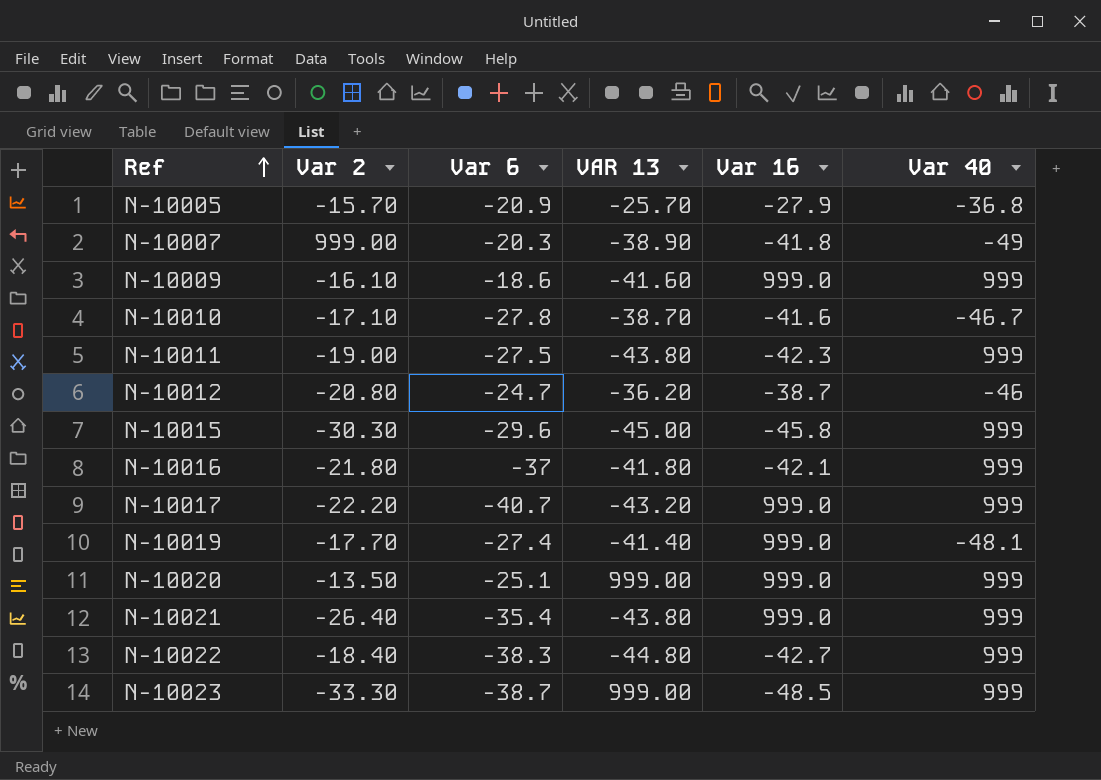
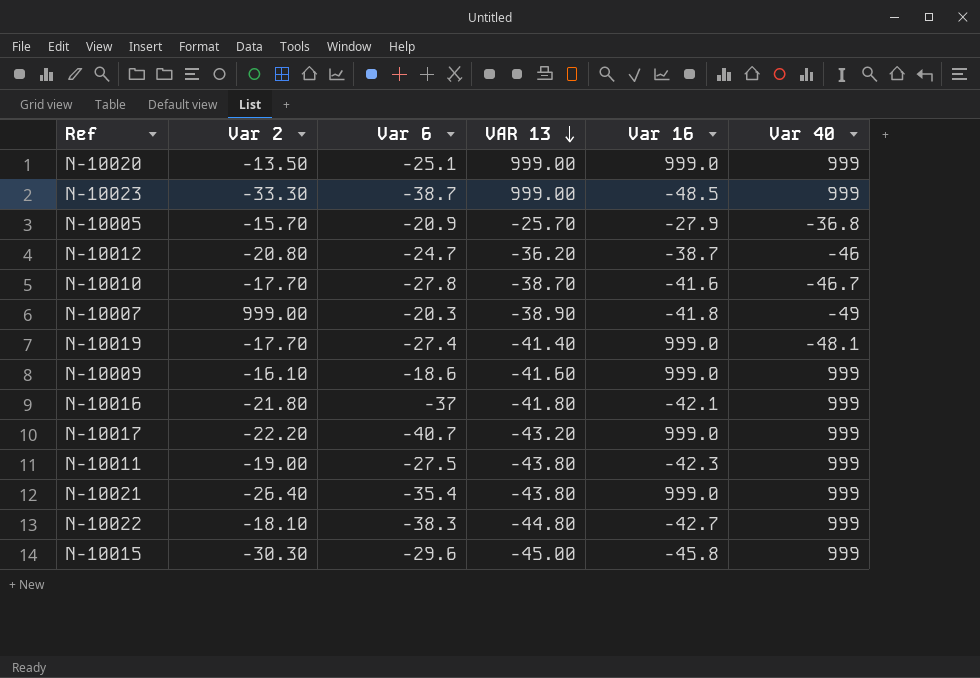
row order: Ref ascending -> VAR 13 descending
N-10010 | Var 2: -17.10 -> -17.70
N-10022 | Var 2: -18.40 -> -18.10

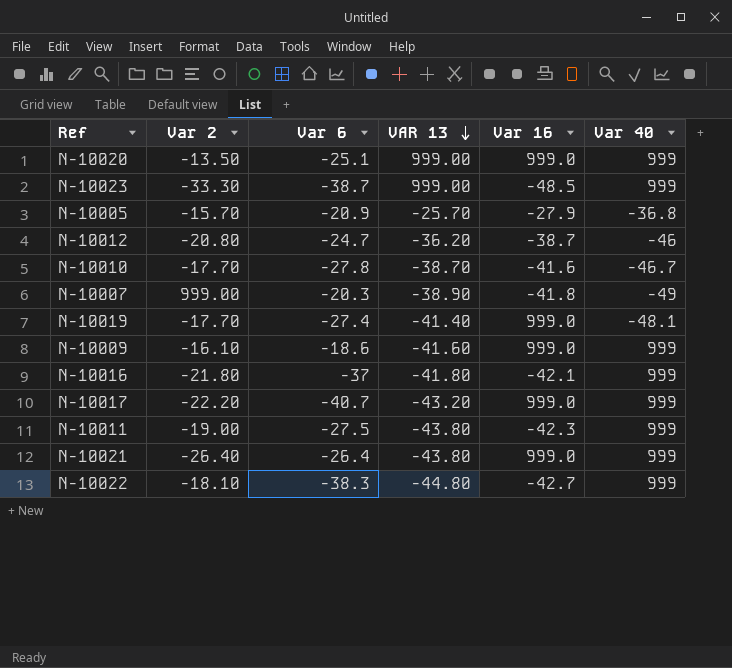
row N-10015: -30.30 | -29.6 | -45.00 | -45.8 | 999 -> none
N-10021 | Var 6: -35.4 -> -26.4

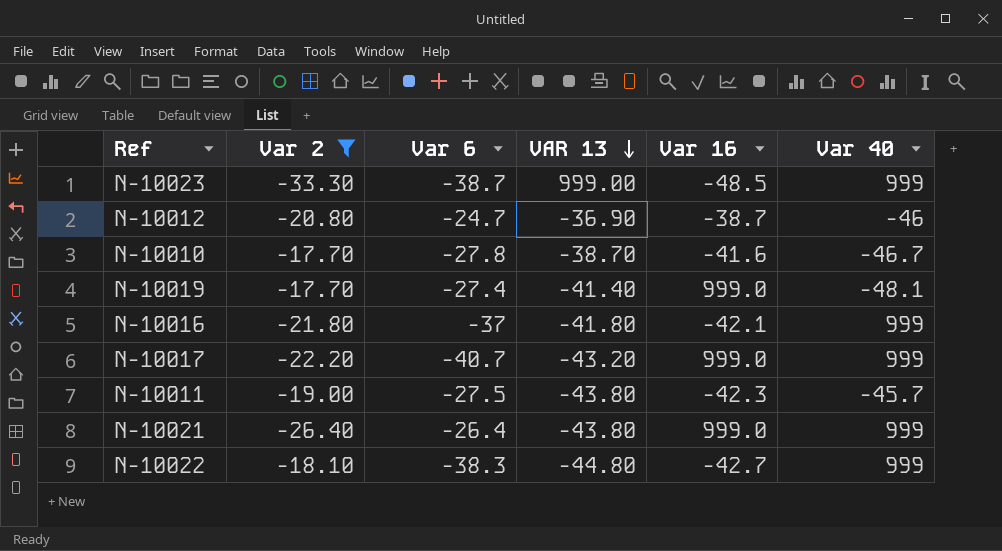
filter: none -> Var 2 <= -17.70
N-10012 | VAR 13: -36.20 -> -36.90
N-10011 | Var 40: 999 -> -45.7

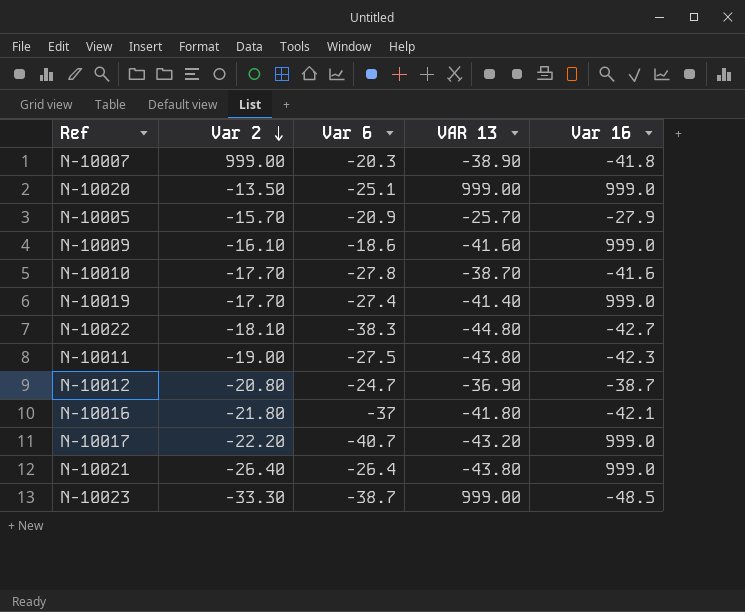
filter: Var 2 <= -17.70 -> none
row order: VAR 13 descending -> Var 2 descending
column Var 40 | position: 6 -> none

